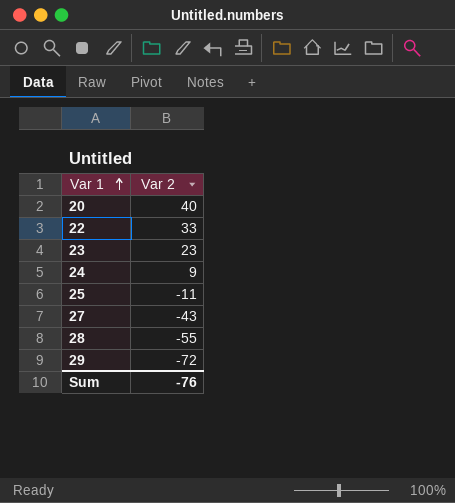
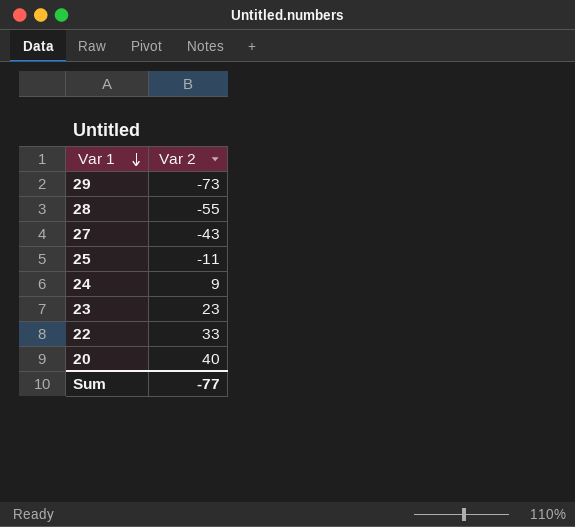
row order: Var 1 ascending -> Var 1 descending
29 | Var 2: -72 -> -73
Sum | Var 2: -76 -> -77

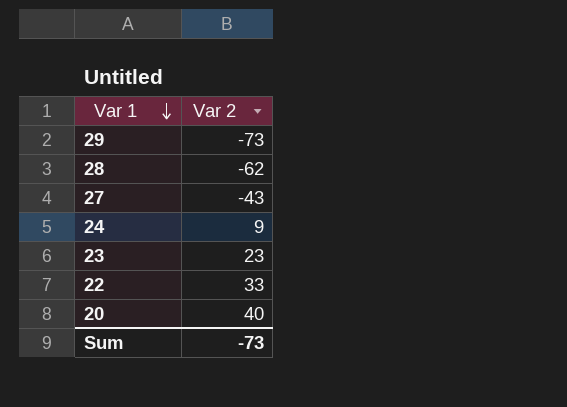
row 25: -11 -> none
28 | Var 2: -55 -> -62
Sum | Var 2: -77 -> -73

